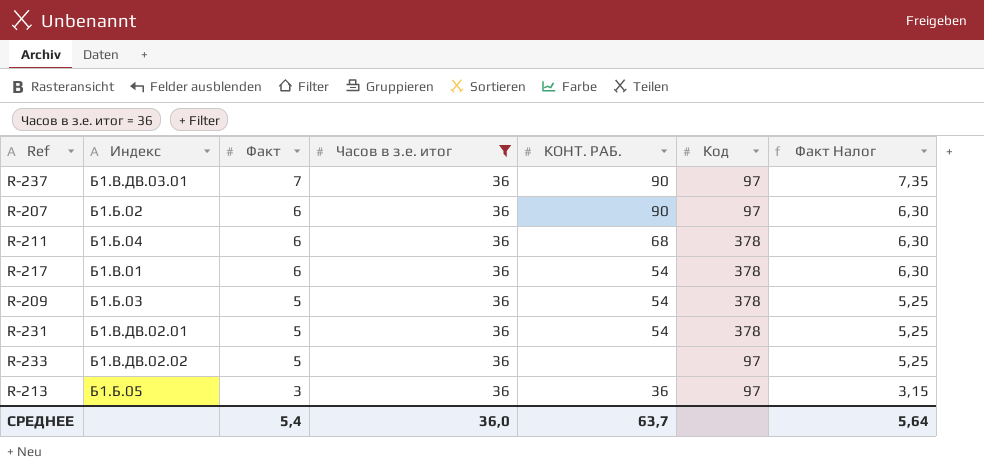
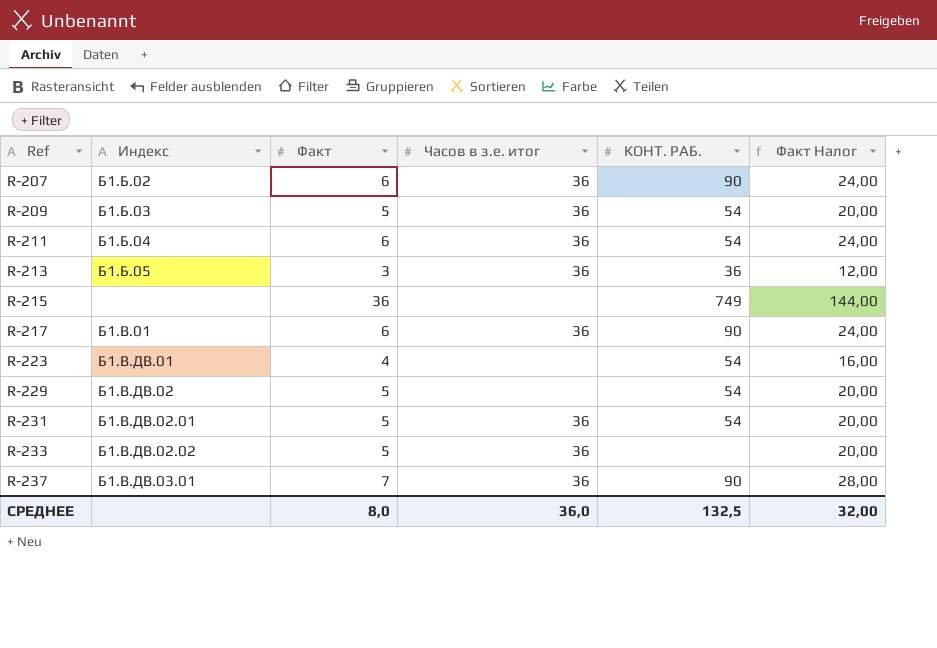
filter: Часов в з.е. итог = 36 -> none
row order: Факт descending -> Ref ascending
column Код | position: 6 -> none
column Факт Налог | formula: [Факт] * 1,05 -> [Факт] * 4
R-211 | КОНТ. РАБ.: 68 -> 54
R-217 | КОНТ. РАБ.: 54 -> 90
СРЕДНЕЕ | Факт: 5,4 -> 8,0
СРЕДНЕЕ | КОНТ. РАБ.: 63,7 -> 132,5
СРЕДНЕЕ | Факт Налог: 5,64 -> 32,00

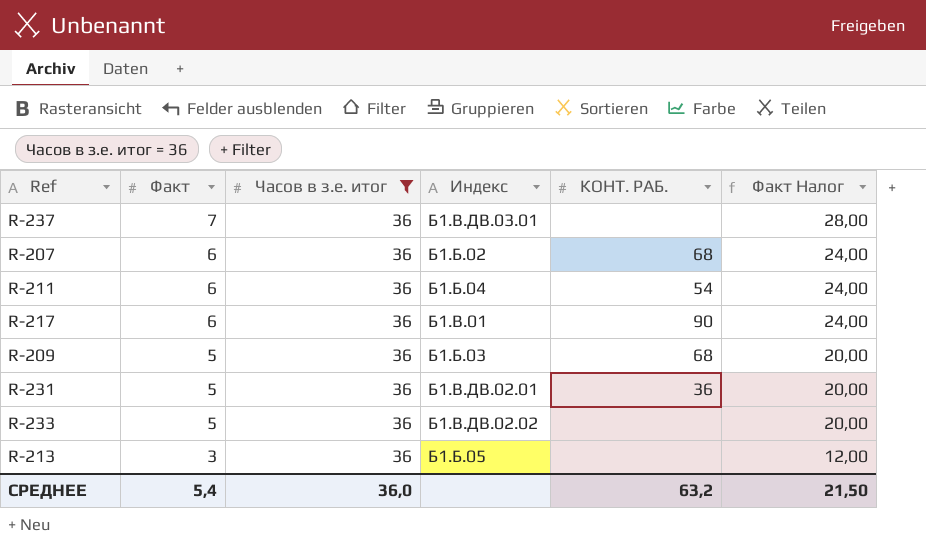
filter: none -> Часов в з.е. итог = 36
row order: Ref ascending -> Факт descending
column Индекс | position: 2 -> 4
R-237 | КОНТ. РАБ.: 90 -> none
R-207 | КОНТ. РАБ.: 90 -> 68
R-209 | КОНТ. РАБ.: 54 -> 68
R-231 | КОНТ. РАБ.: 54 -> 36
R-213 | КОНТ. РАБ.: 36 -> none
СРЕДНЕЕ | Факт: 8,0 -> 5,4
СРЕДНЕЕ | КОНТ. РАБ.: 132,5 -> 63,2
СРЕДНЕЕ | Факт Налог: 32,00 -> 21,50

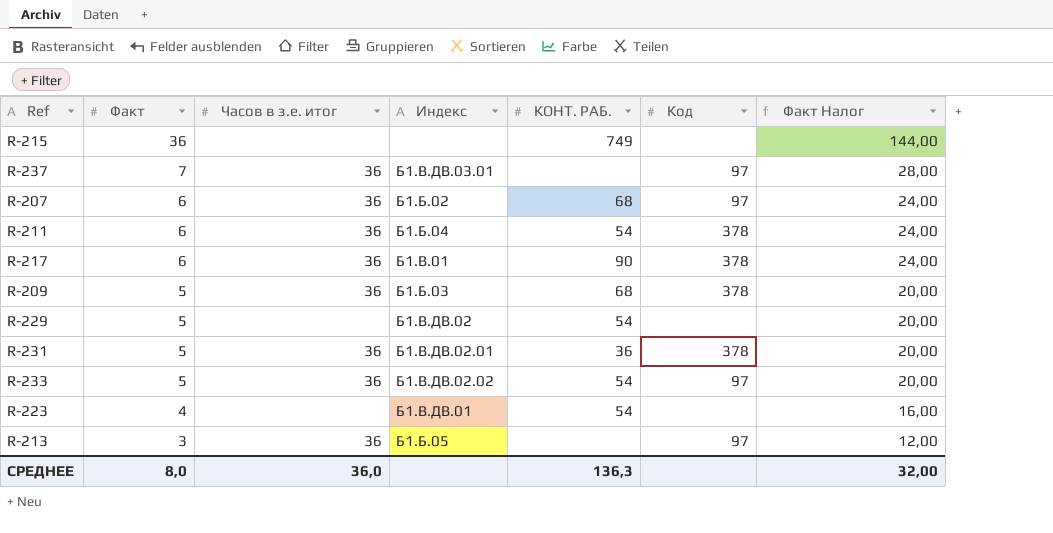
filter: Часов в з.е. итог = 36 -> none
column Код | position: none -> 6
R-233 | КОНТ. РАБ.: none -> 54
СРЕДНЕЕ | Факт: 5,4 -> 8,0
СРЕДНЕЕ | КОНТ. РАБ.: 63,2 -> 136,3
СРЕДНЕЕ | Факт Налог: 21,50 -> 32,00

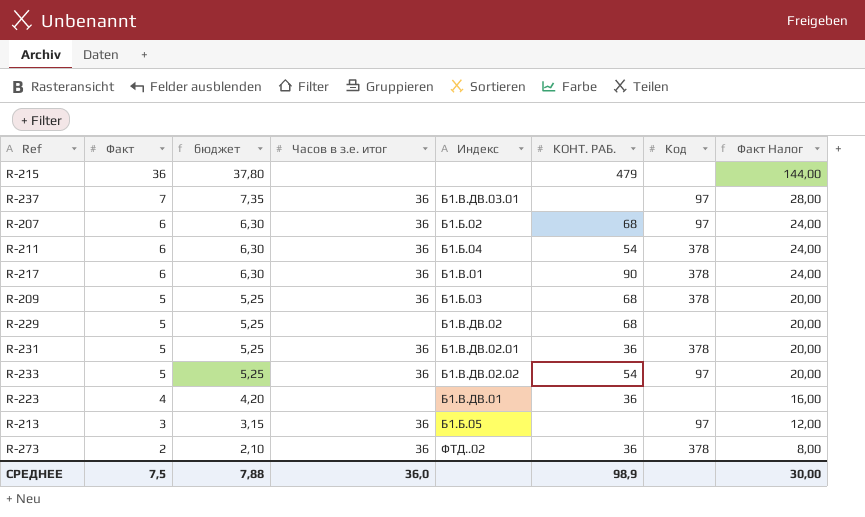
column бюджет | formula: none -> [Факт] * 1,05
R-215 | КОНТ. РАБ.: 749 -> 479
R-229 | КОНТ. РАБ.: 54 -> 68
R-223 | КОНТ. РАБ.: 54 -> 36
row R-273: none -> 2 | 2,10 | 36 | ФТД..02 | 36 | 378 | 8,00
СРЕДНЕЕ | Факт: 8,0 -> 7,5
СРЕДНЕЕ | КОНТ. РАБ.: 136,3 -> 98,9
СРЕДНЕЕ | Факт Налог: 32,00 -> 30,00

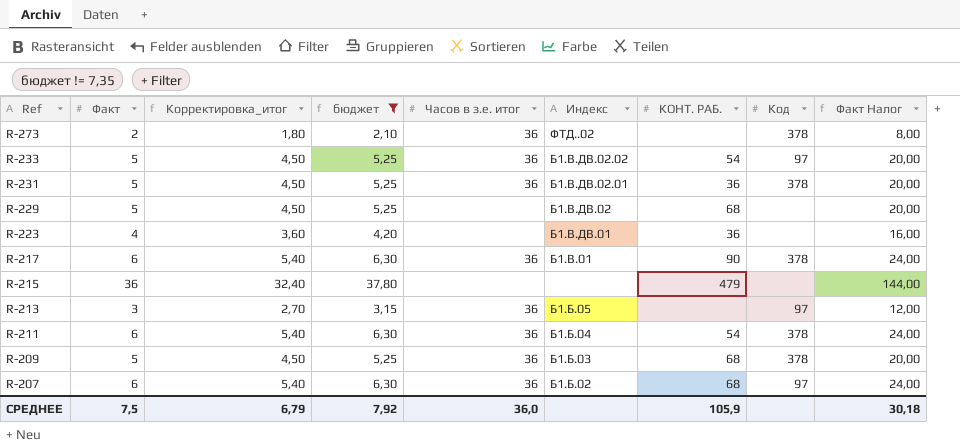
filter: none -> бюджет != 7,35
row order: Факт descending -> Ref descending
column Корректировка_итог | formula: none -> [Факт] * 0,9
R-273 | КОНТ. РАБ.: 36 -> none
СРЕДНЕЕ | бюджет: 7,88 -> 7,92
СРЕДНЕЕ | КОНТ. РАБ.: 98,9 -> 105,9
СРЕДНЕЕ | Факт Налог: 30,00 -> 30,18

